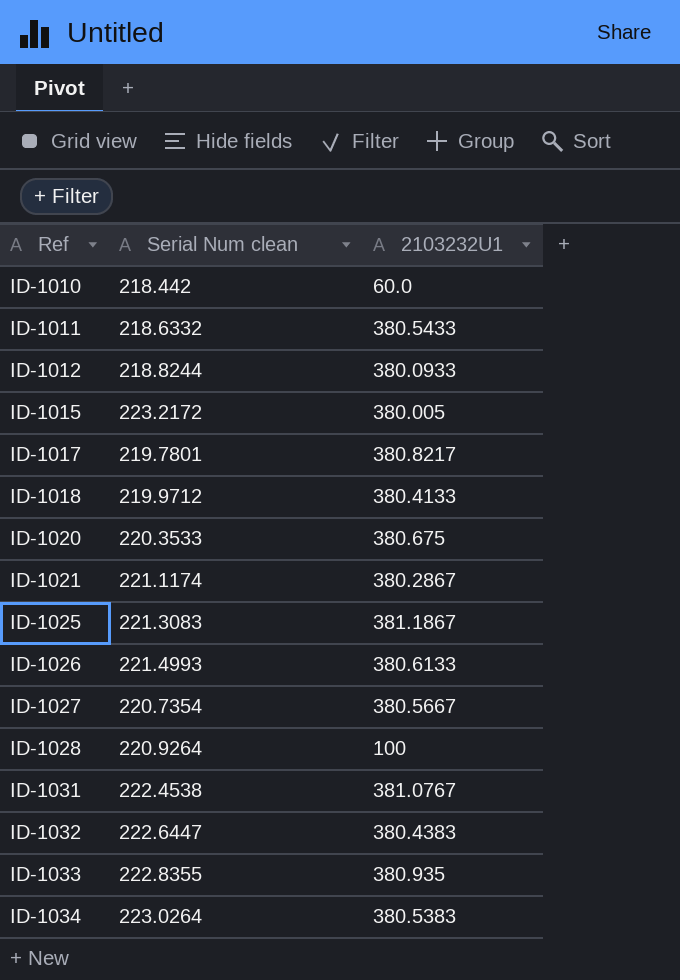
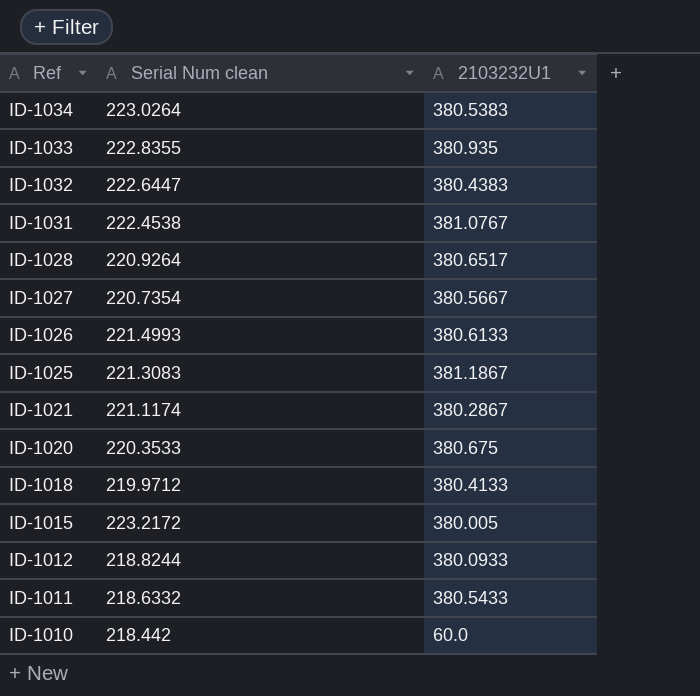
row order: Ref ascending -> Ref descending
row ID-1017: 219.7801 | 380.8217 -> none
ID-1028 | 2103232U1: 100 -> 380.6517

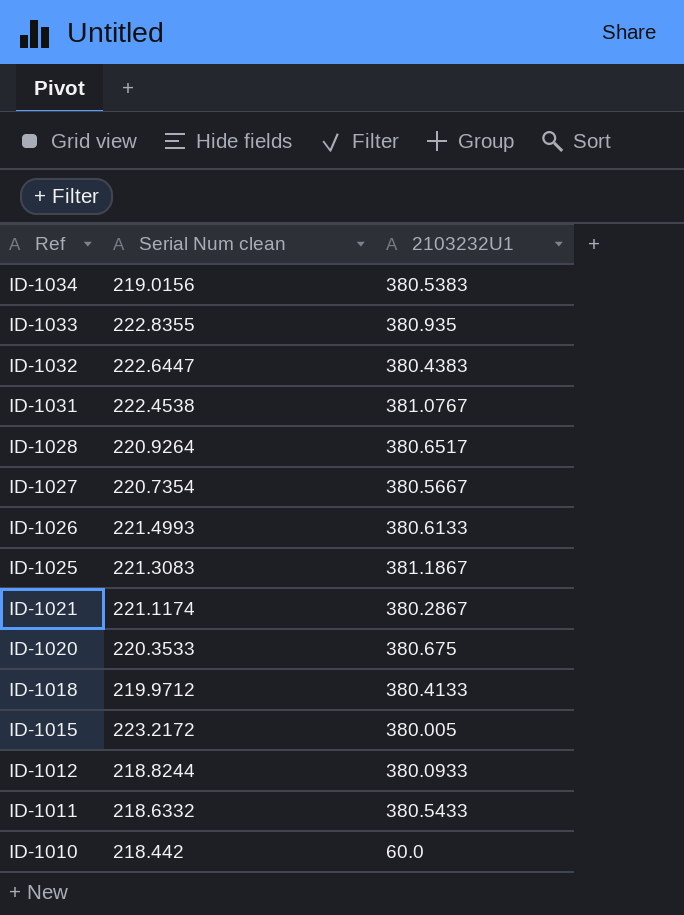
ID-1034 | Serial Num clean: 223.0264 -> 219.0156

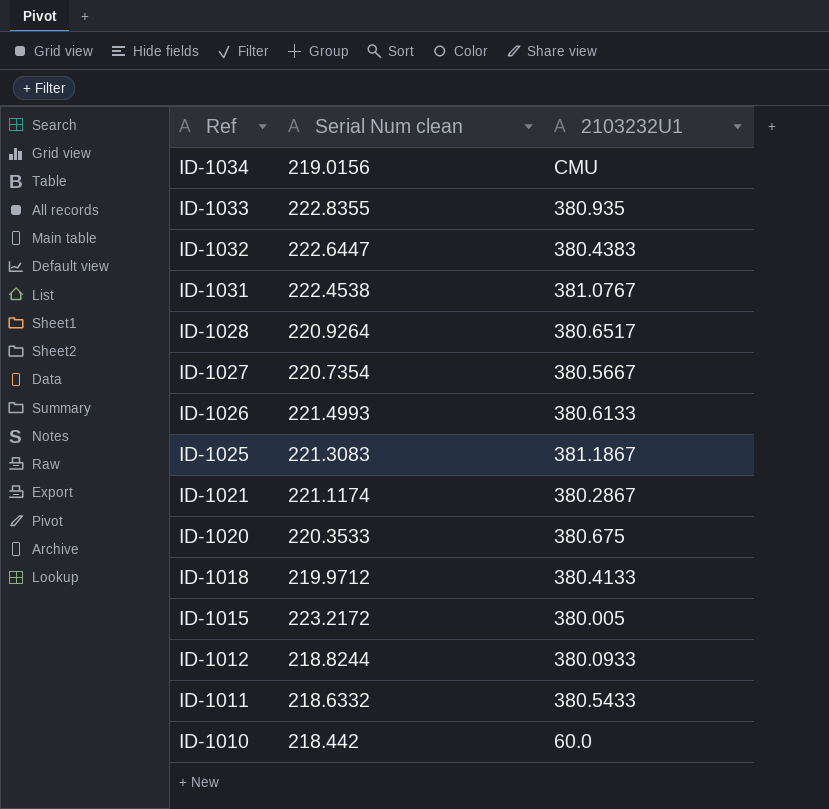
ID-1034 | 2103232U1: 380.5383 -> CMU

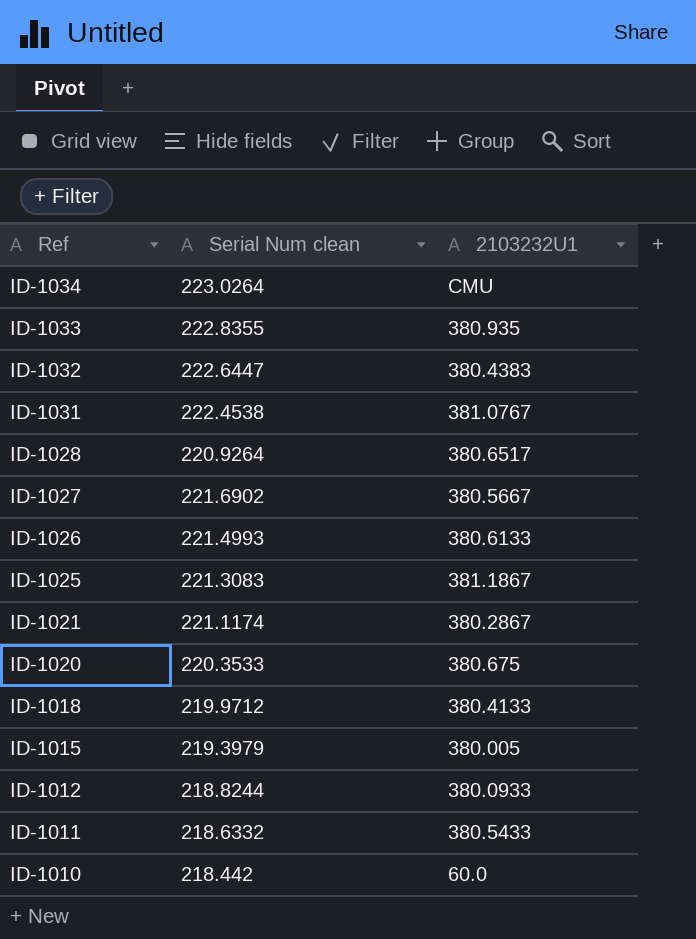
ID-1034 | Serial Num clean: 219.0156 -> 223.0264
ID-1027 | Serial Num clean: 220.7354 -> 221.6902
ID-1015 | Serial Num clean: 223.2172 -> 219.3979

